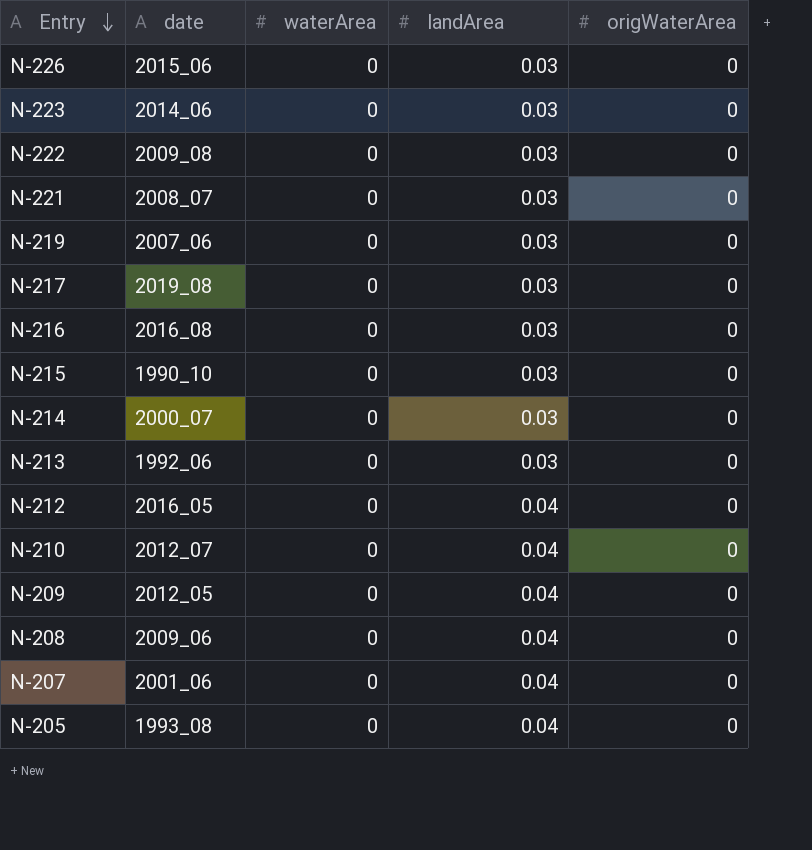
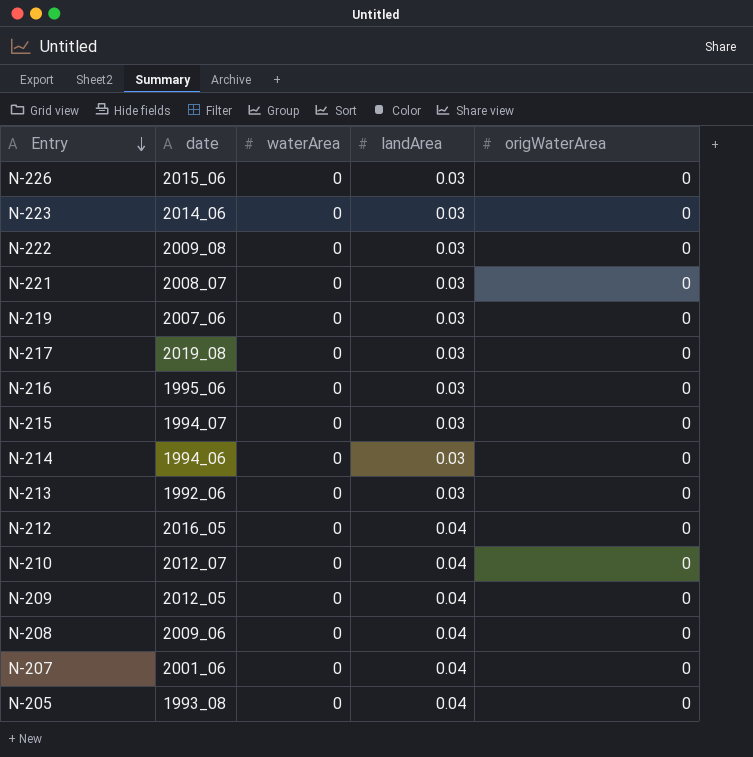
N-216 | date: 2016_08 -> 1995_06
N-215 | date: 1990_10 -> 1994_07
N-214 | date: 2000_07 -> 1994_06

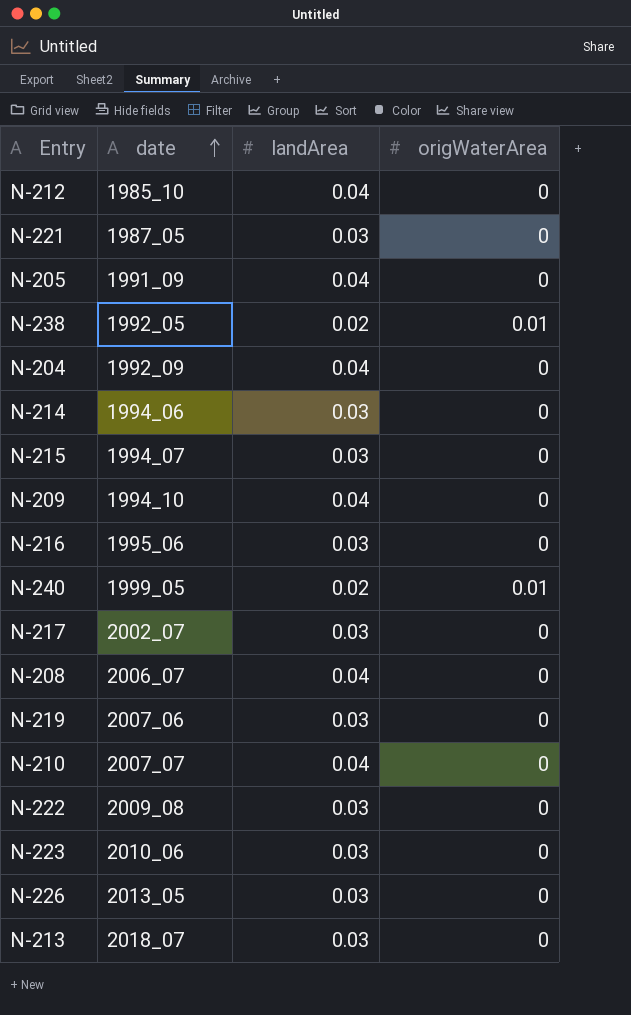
row order: Entry descending -> date ascending
column waterArea | position: 3 -> none
row N-207: 2001_06 | 0 | 0.04 | 0 -> none
N-212 | date: 2016_05 -> 1985_10
N-221 | date: 2008_07 -> 1987_05
N-205 | date: 1993_08 -> 1991_09
row N-238: none -> 1992_05 | 0.02 | 0.01
row N-204: none -> 1992_09 | 0.04 | 0
N-209 | date: 2012_05 -> 1994_10
row N-240: none -> 1999_05 | 0.02 | 0.01
N-217 | date: 2019_08 -> 2002_07
N-208 | date: 2009_06 -> 2006_07
N-210 | date: 2012_07 -> 2007_07
N-223 | date: 2014_06 -> 2010_06
N-226 | date: 2015_06 -> 2013_05
N-213 | date: 1992_06 -> 2018_07

